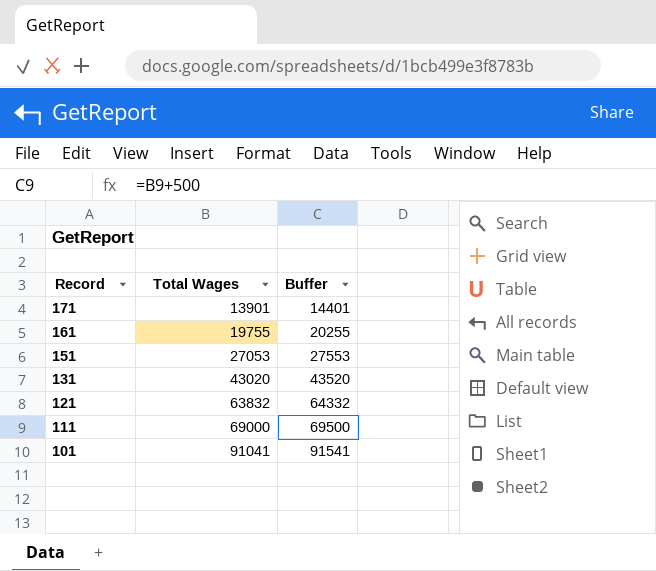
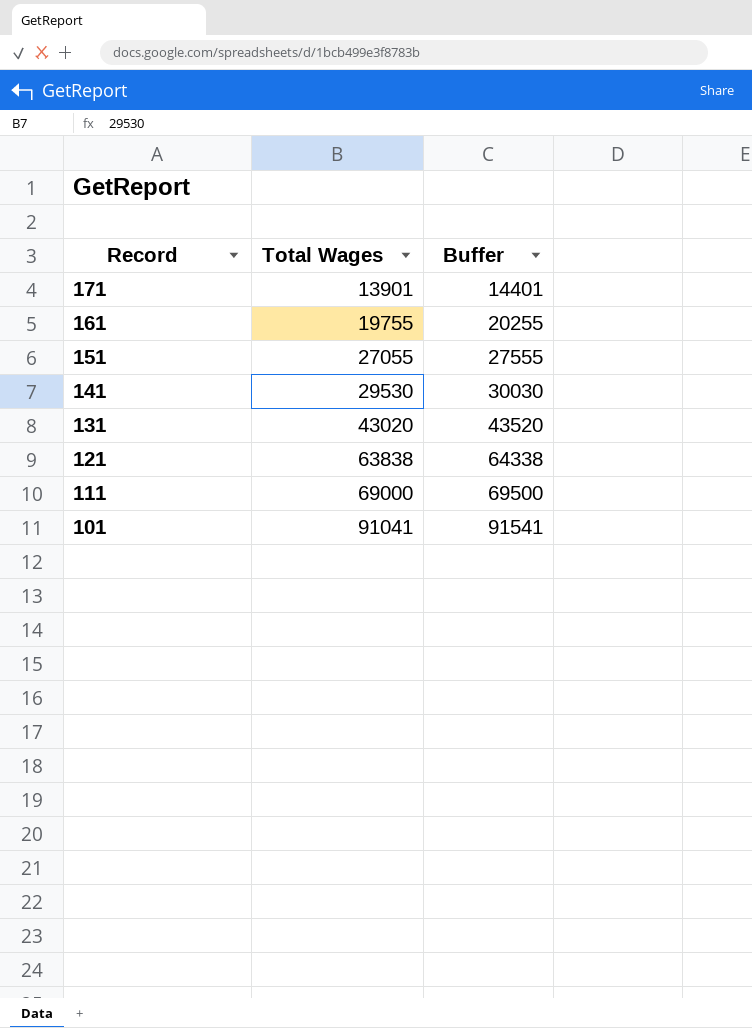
151 | Total Wages: 27053 -> 27055
151 | Buffer: 27553 -> 27555
row 141: none -> 29530 | 30030
121 | Total Wages: 63832 -> 63838
121 | Buffer: 64332 -> 64338

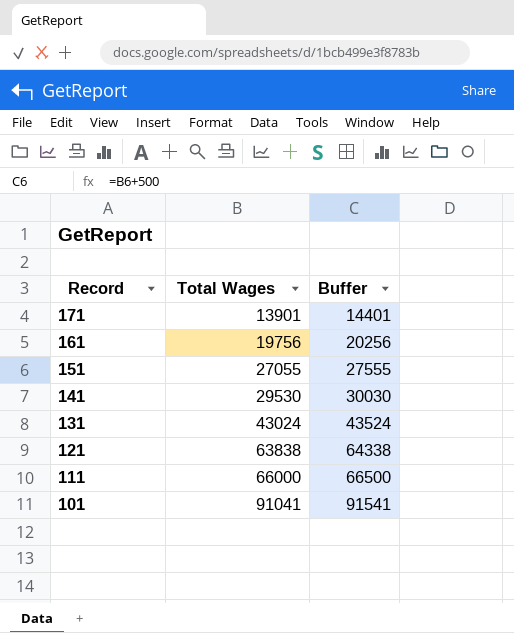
161 | Total Wages: 19755 -> 19756
161 | Buffer: 20255 -> 20256
131 | Total Wages: 43020 -> 43024
131 | Buffer: 43520 -> 43524
111 | Total Wages: 69000 -> 66000
111 | Buffer: 69500 -> 66500

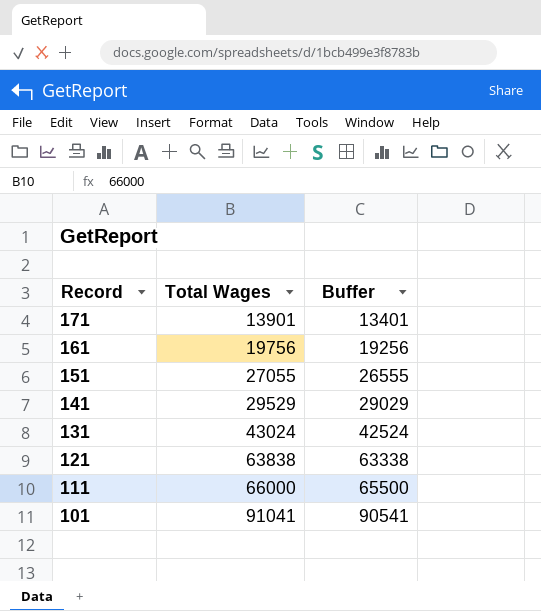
column Buffer | formula: [Total Wages] + 500 -> [Total Wages] - 500
141 | Total Wages: 29530 -> 29529

